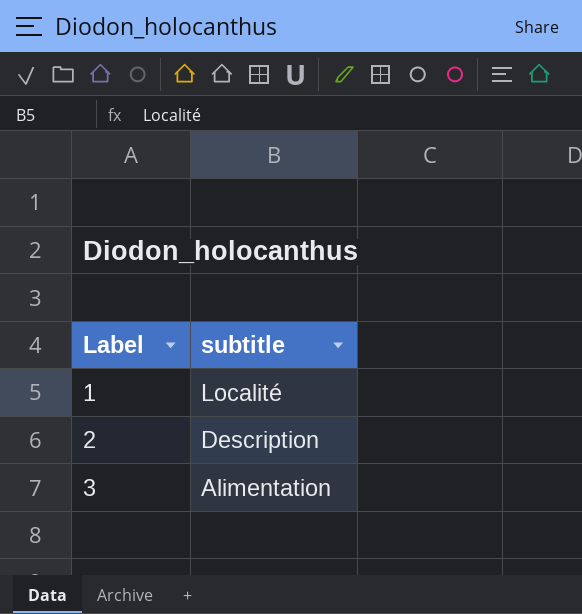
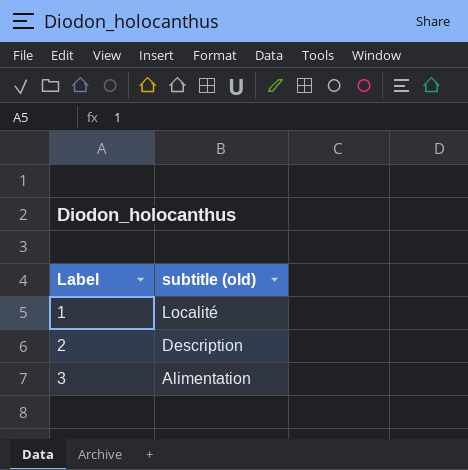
column name: subtitle -> subtitle (old)

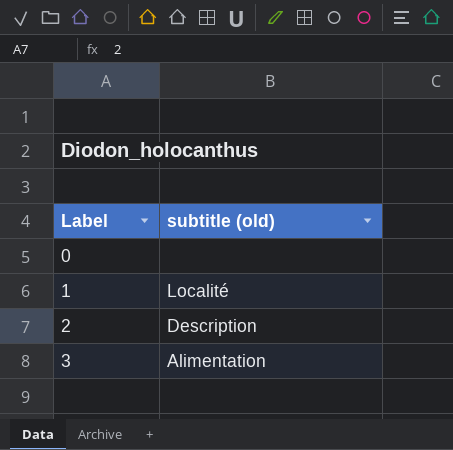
row 0: none -> none

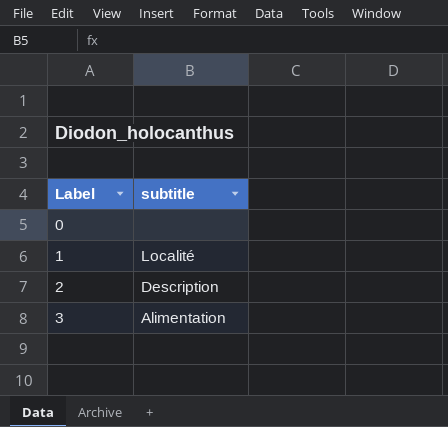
column name: subtitle (old) -> subtitle

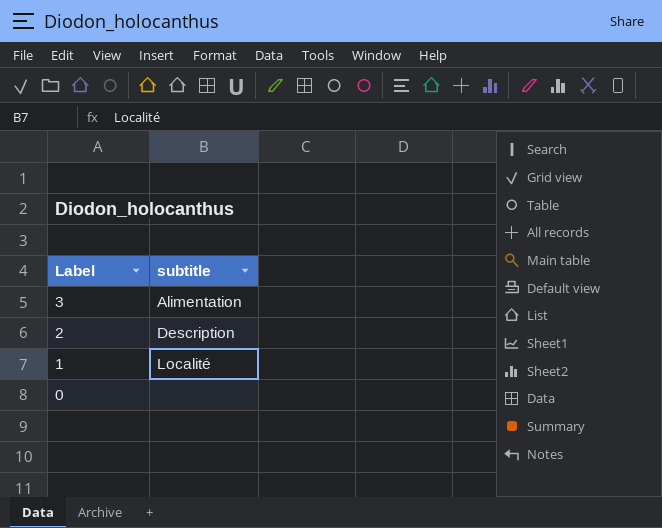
row order: Label ascending -> Label descending

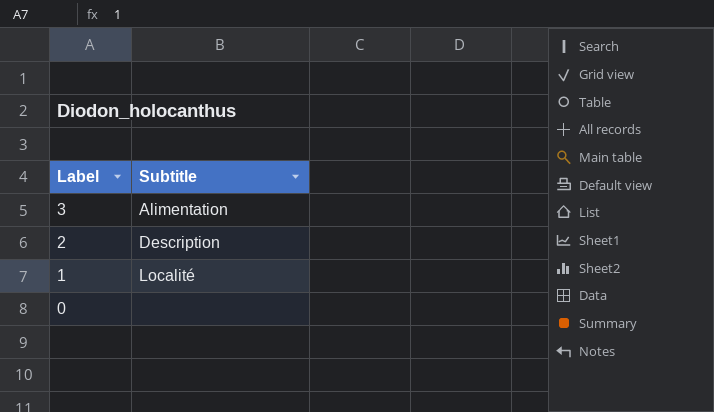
column name: subtitle -> Subtitle

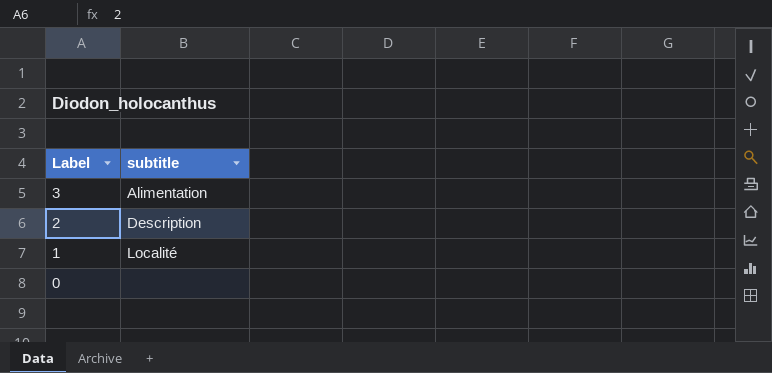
column name: Subtitle -> subtitle

